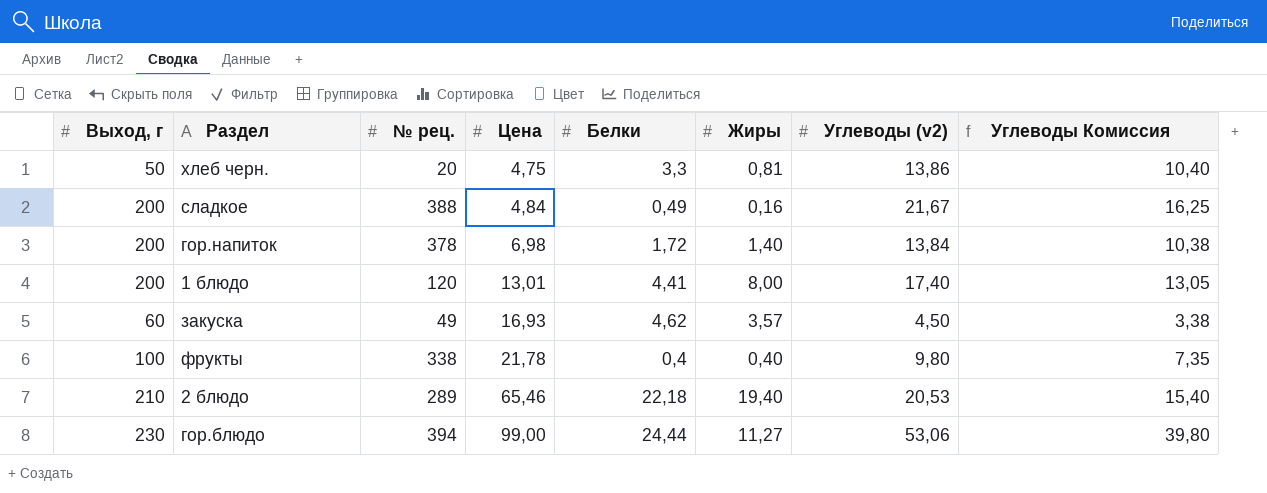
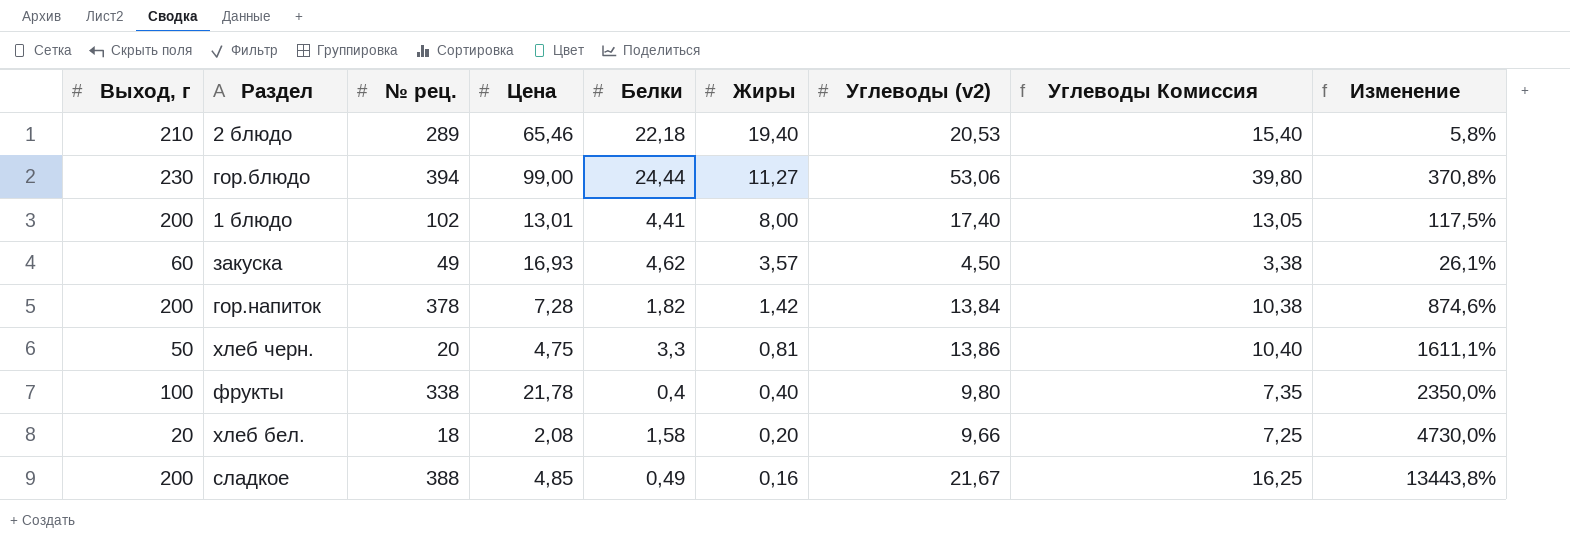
row order: Цена ascending -> Жиры descending
column Изменение | formula: none -> ([Углеводы (v2)] - [Жиры]) / [Жиры]
1 блюдо | № рец.: 120 -> 102
гор.напиток | Цена: 6,98 -> 7,28
гор.напиток | Белки: 1,72 -> 1,82
гор.напиток | Жиры: 1,40 -> 1,42
row хлеб бел.: none -> 20 | 18 | 2,08 | 1,58 | 0,20 | 9,66 | 7,25 | 4730,0%
сладкое | Цена: 4,84 -> 4,85

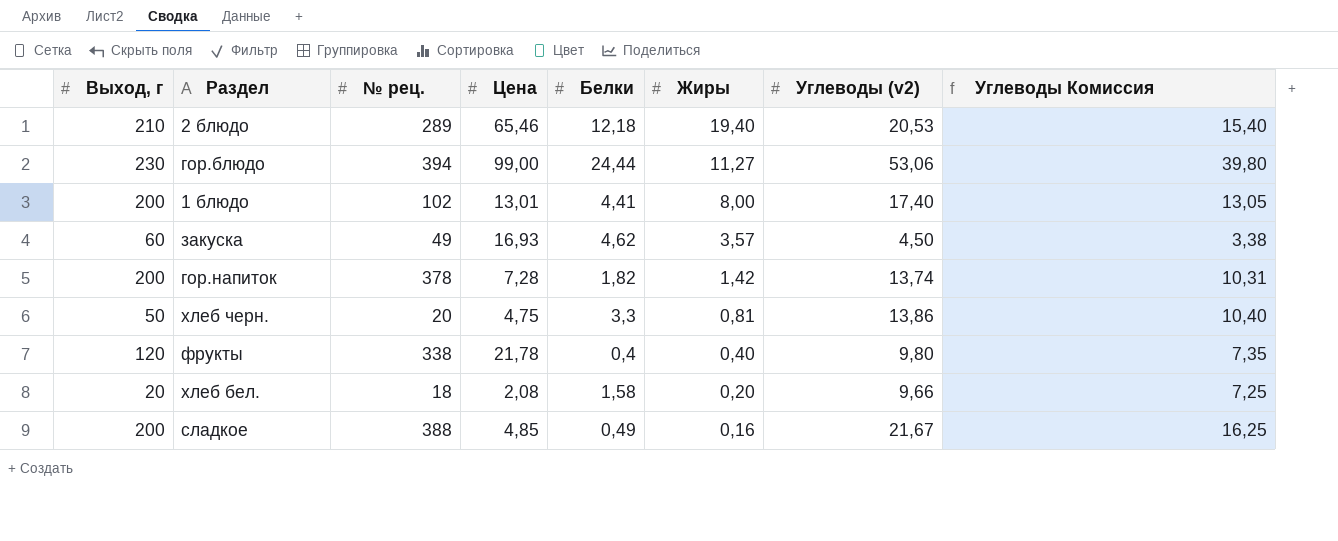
column Изменение | formula: ([Углеводы (v2)] - [Жиры]) / [Жиры] -> none
2 блюдо | Белки: 22,18 -> 12,18
гор.напиток | Углеводы (v2): 13,84 -> 13,74
гор.напиток | Углеводы Комиссия: 10,38 -> 10,31
фрукты | Выход, г: 100 -> 120

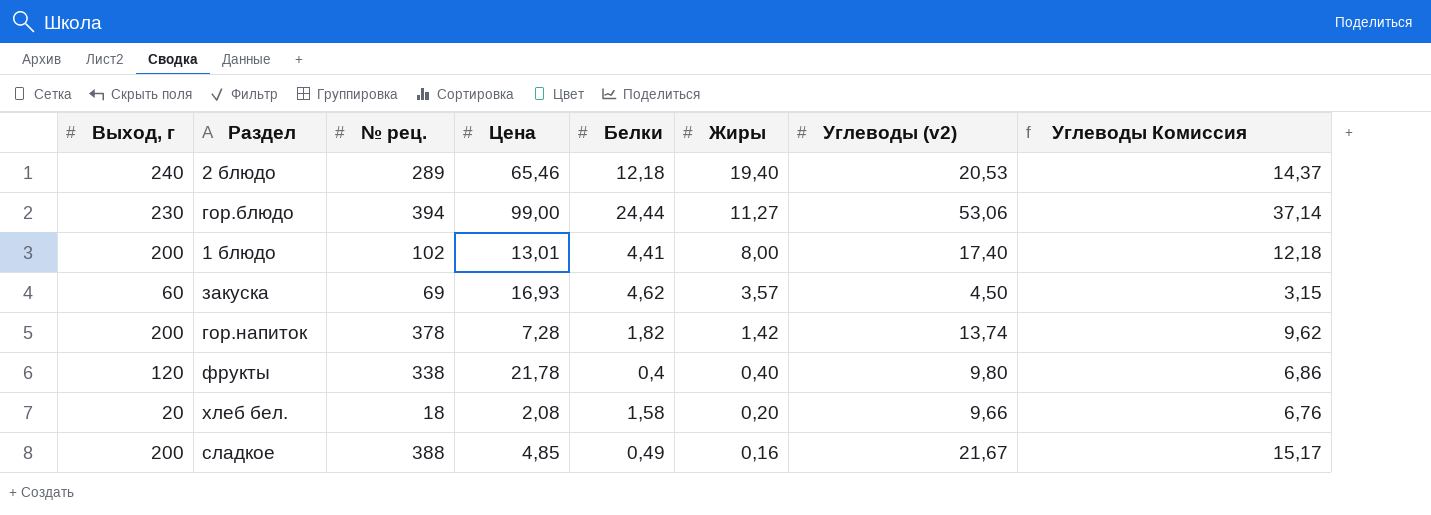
column Углеводы Комиссия | formula: [Углеводы (v2)] * 0,75 -> [Углеводы (v2)] * 0,7
row хлеб черн.: 50 | 20 | 4,75 | 3,3 | 0,81 | 13,86 | 10,40 -> none
2 блюдо | Выход, г: 210 -> 240
закуска | № рец.: 49 -> 69

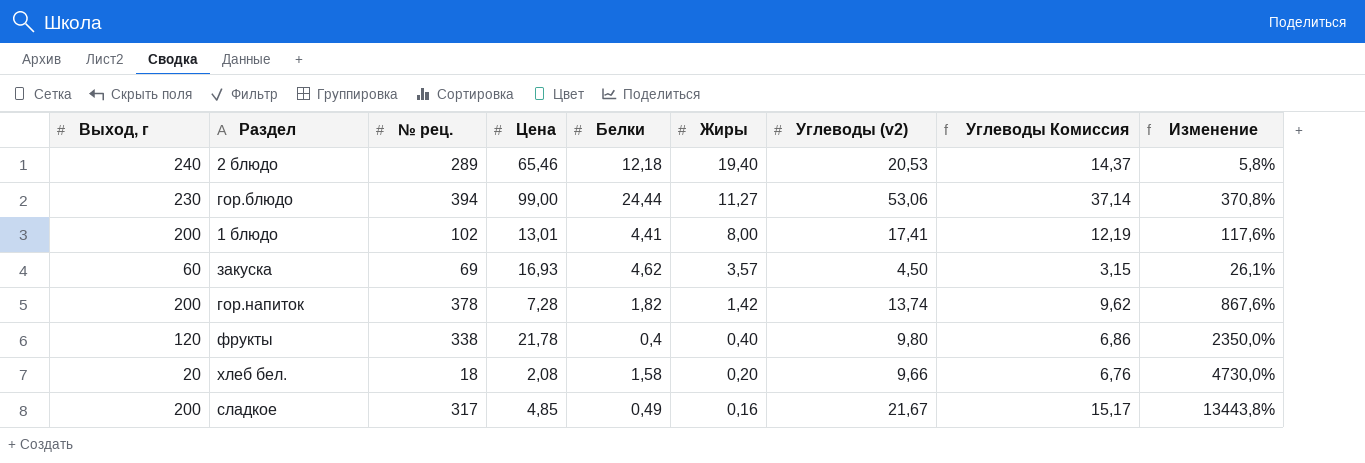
column Изменение | formula: none -> ([Углеводы (v2)] - [Жиры]) / [Жиры]
1 блюдо | Углеводы (v2): 17,40 -> 17,41
1 блюдо | Углеводы Комиссия: 12,18 -> 12,19
сладкое | № рец.: 388 -> 317

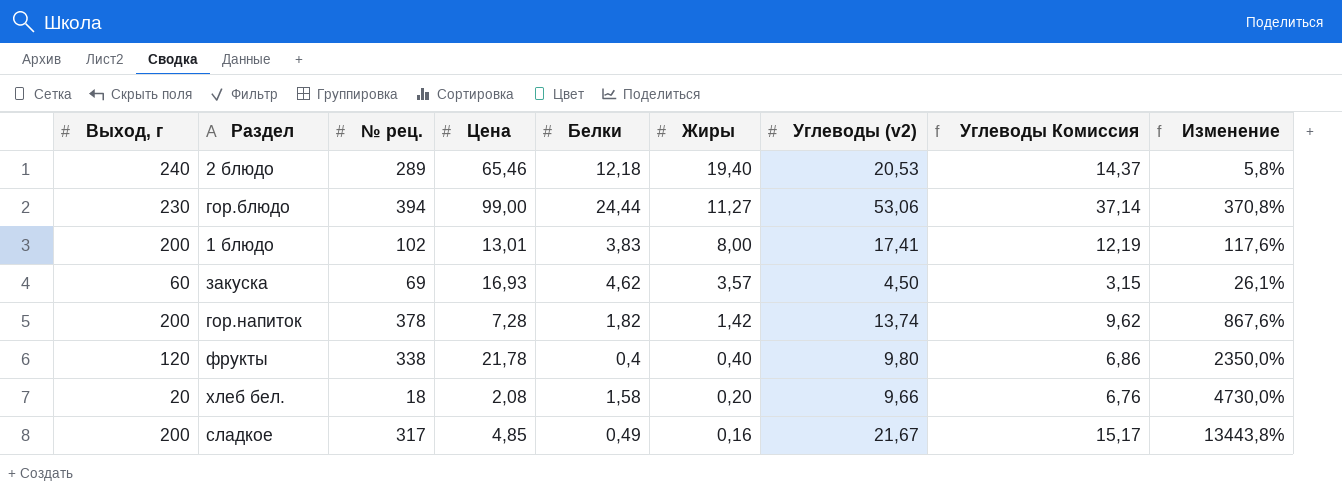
1 блюдо | Белки: 4,41 -> 3,83

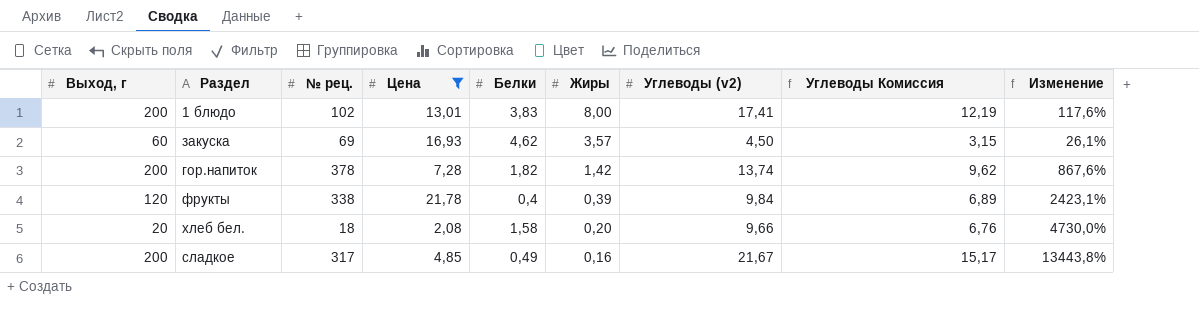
filter: none -> Цена <= 21,78
фрукты | Жиры: 0,40 -> 0,39
фрукты | Углеводы (v2): 9,80 -> 9,84
фрукты | Углеводы Комиссия: 6,86 -> 6,89
фрукты | Изменение: 2350,0% -> 2423,1%

